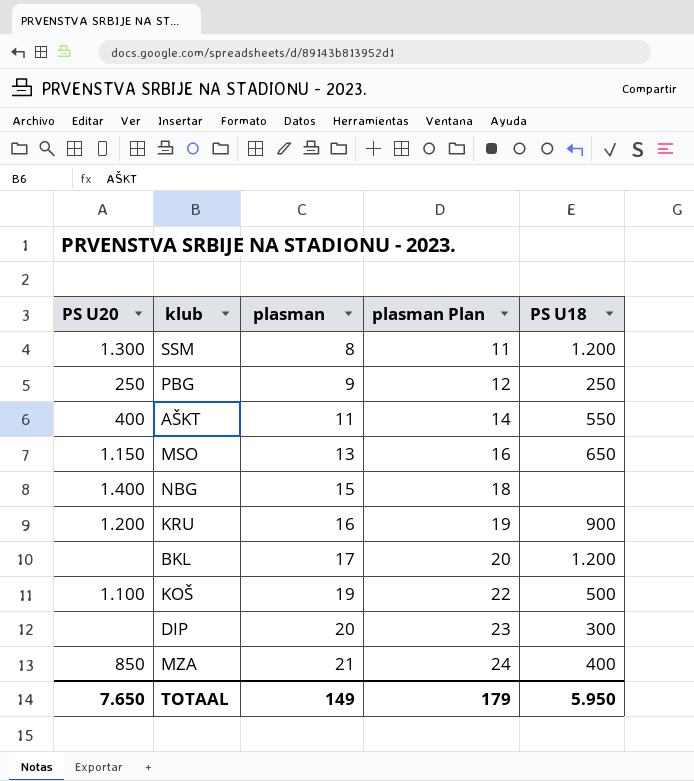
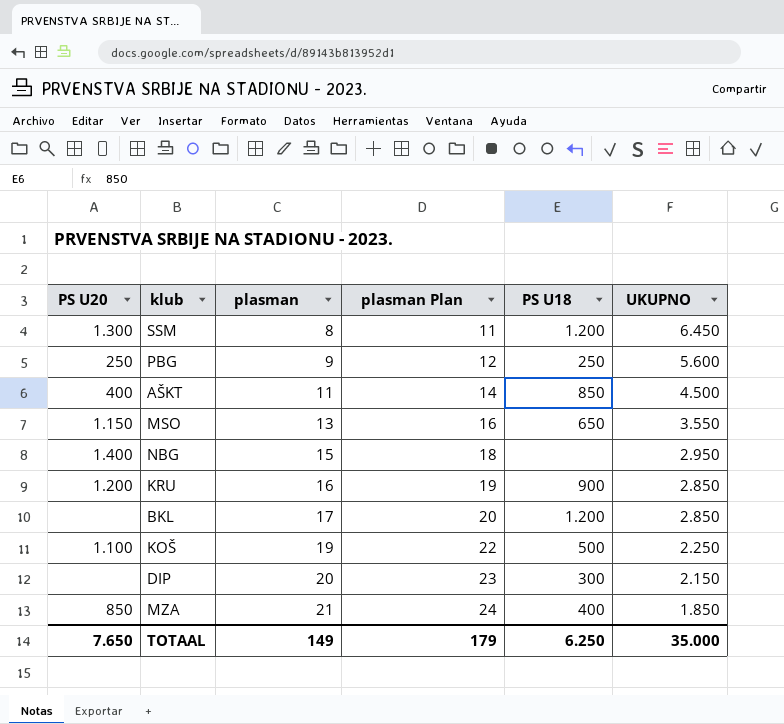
column UKUPNO | position: none -> 6
AŠKT | PS U18: 550 -> 850
TOTAAL | PS U18: 5.950 -> 6.250

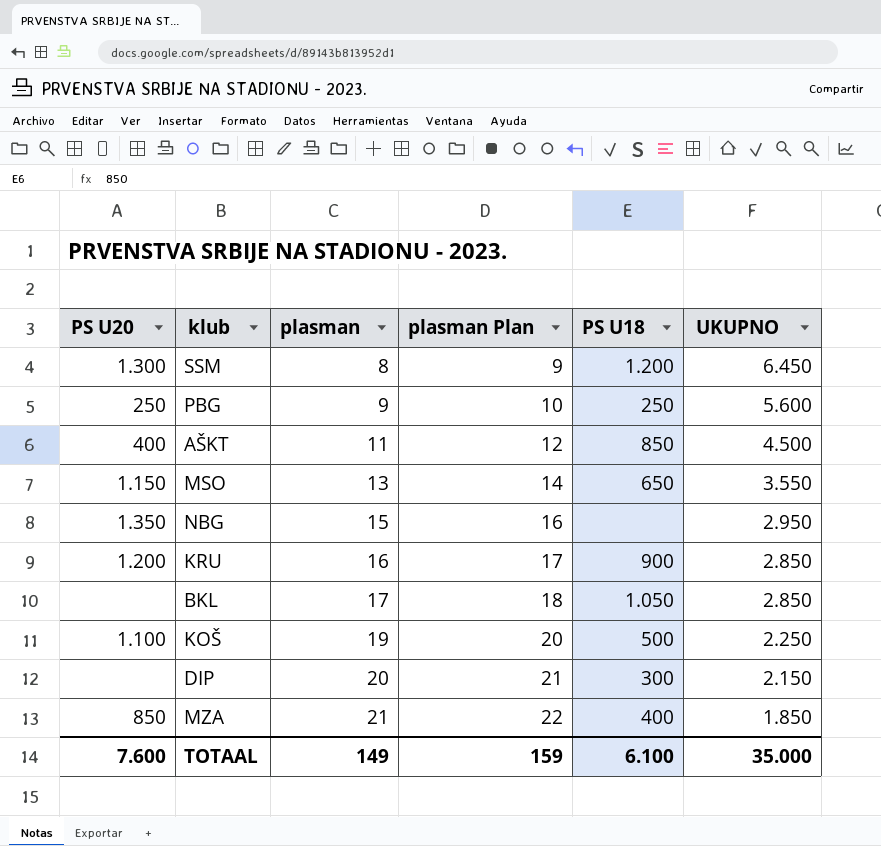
column plasman Plan | formula: [plasman] + 3 -> [plasman] + 1
NBG | PS U20: 1.400 -> 1.350
BKL | PS U18: 1.200 -> 1.050
TOTAAL | PS U20: 7.650 -> 7.600
TOTAAL | plasman Plan: 179 -> 159
TOTAAL | PS U18: 6.250 -> 6.100

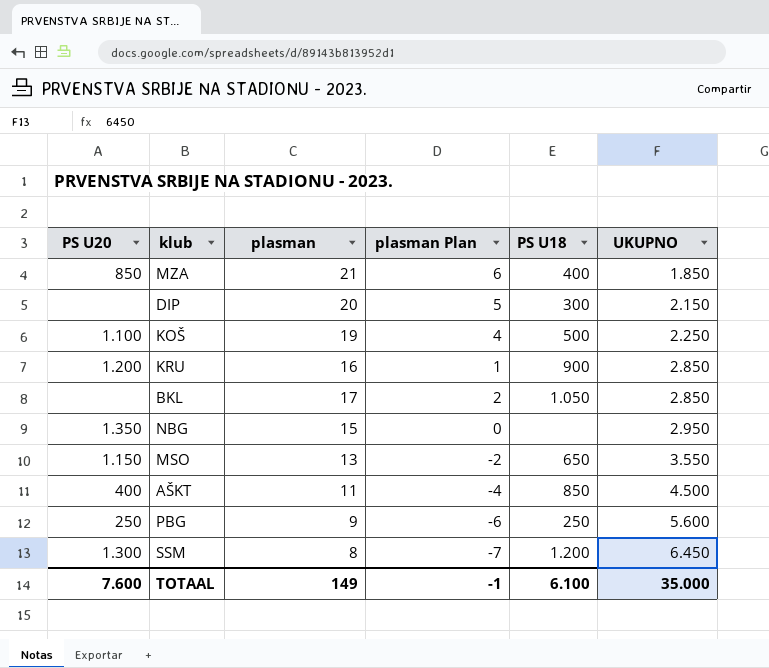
row order: plasman ascending -> UKUPNO ascending
column plasman Plan | formula: [plasman] + 1 -> [plasman] - 15
TOTAAL | plasman Plan: 159 -> -1

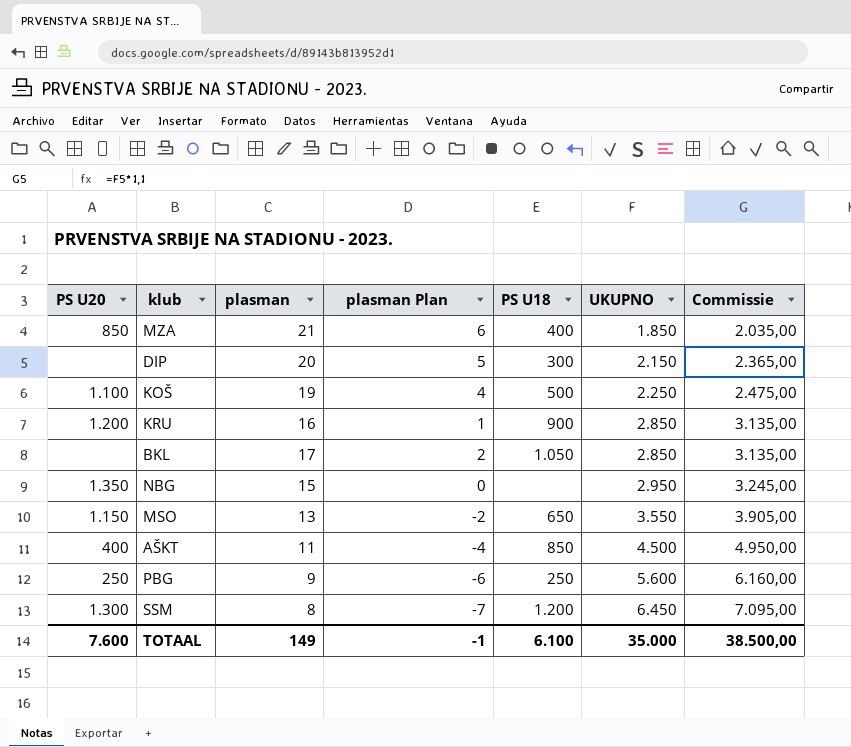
column Commissie | formula: none -> [UKUPNO] * 1,1

